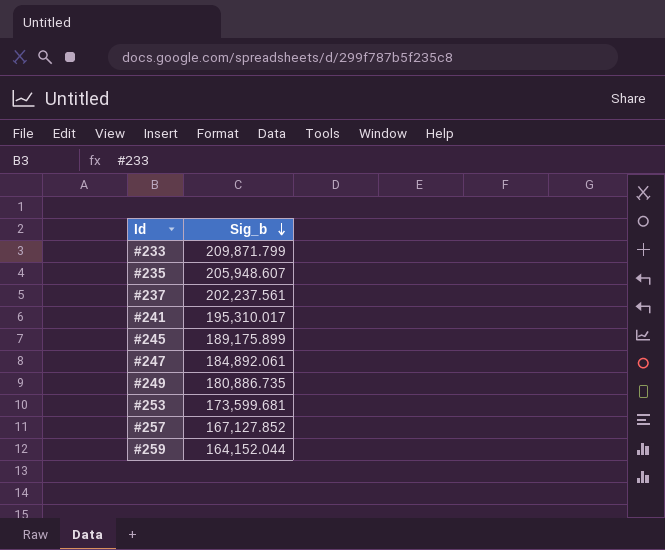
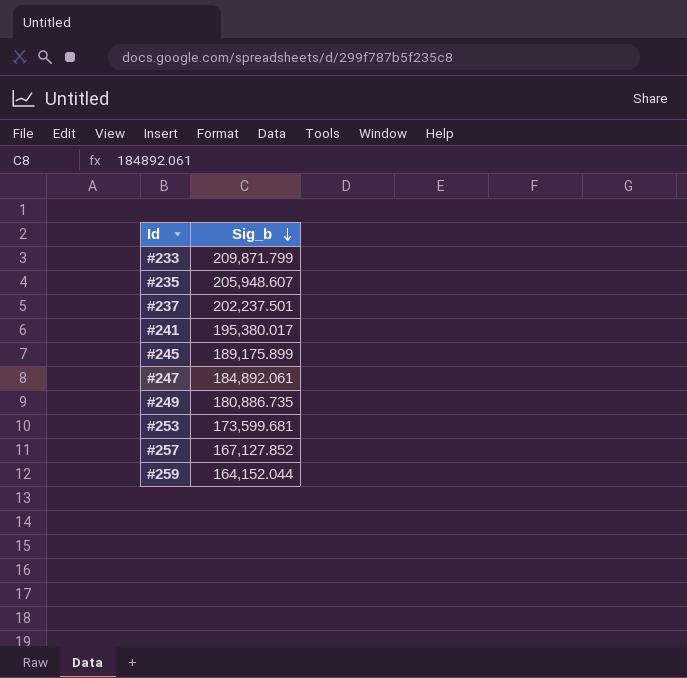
#237 | Sig_b: 202,237.561 -> 202,237.501
#241 | Sig_b: 195,310.017 -> 195,380.017

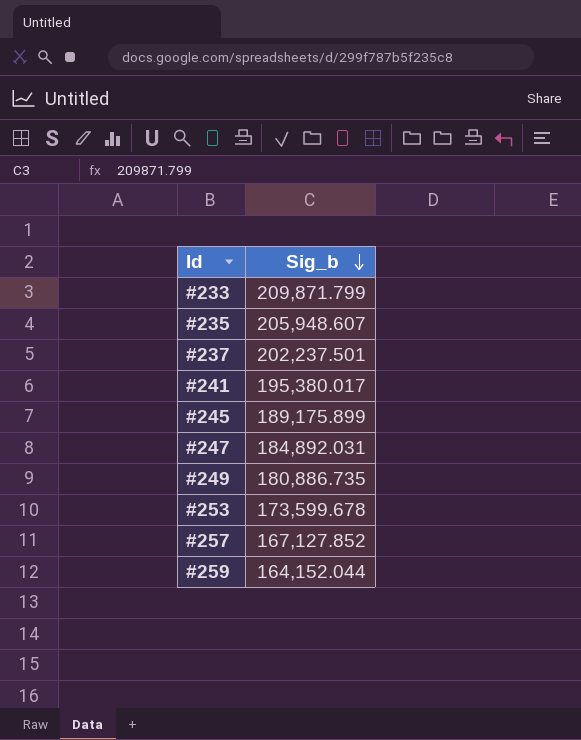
#247 | Sig_b: 184,892.061 -> 184,892.031
#253 | Sig_b: 173,599.681 -> 173,599.678

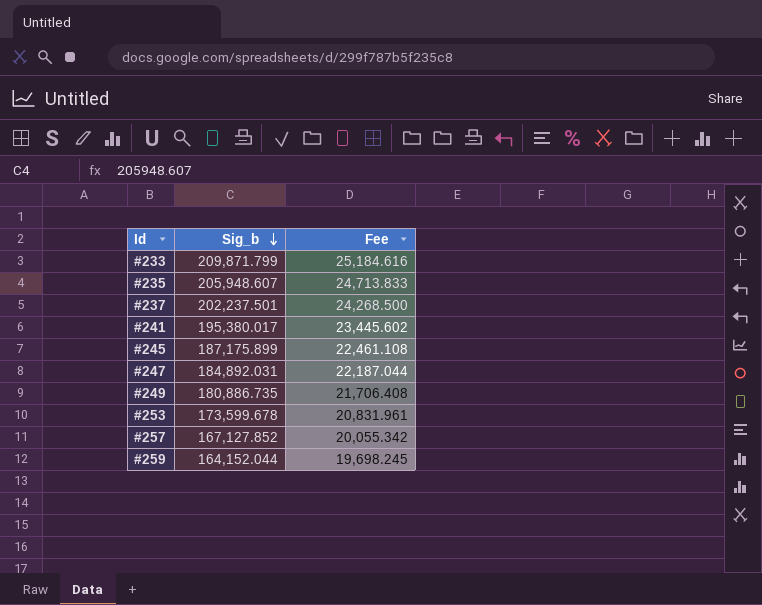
column Fee | formula: none -> [Sig_b] * 0.12
#245 | Sig_b: 189,175.899 -> 187,175.899

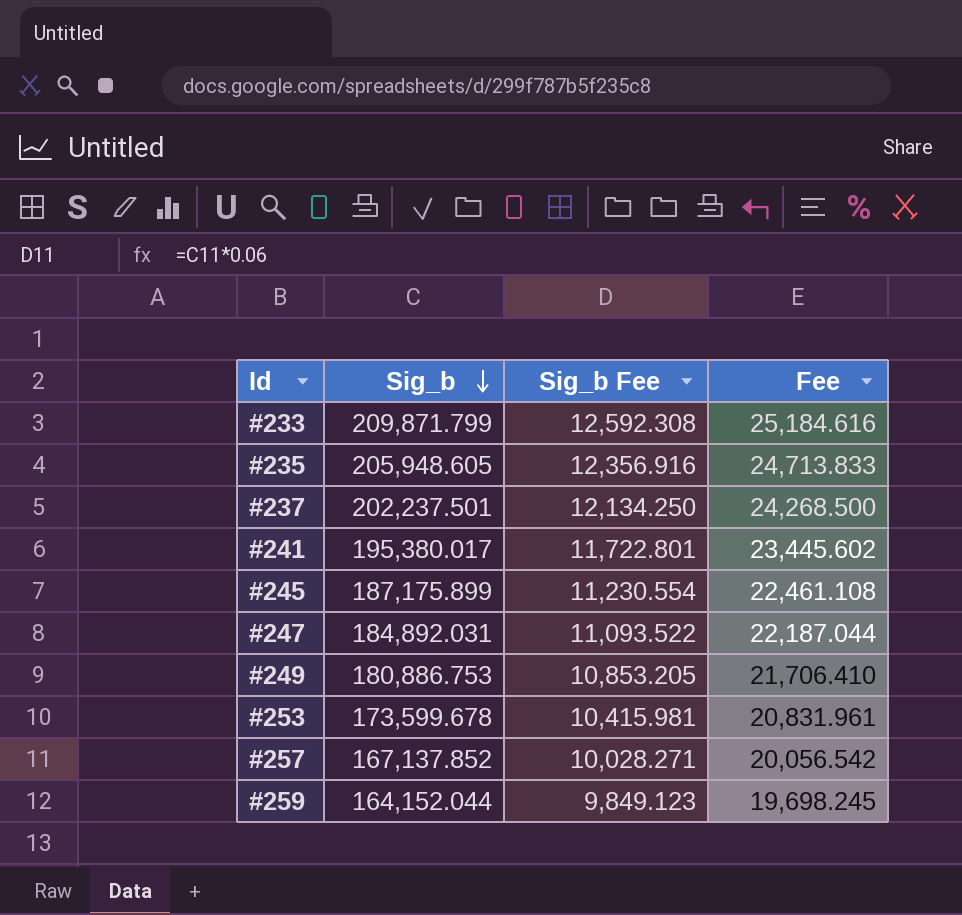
column Sig_b Fee | formula: none -> [Sig_b] * 0.06
#235 | Sig_b: 205,948.607 -> 205,948.605
#249 | Sig_b: 180,886.735 -> 180,886.753
#249 | Fee: 21,706.408 -> 21,706.410
#257 | Sig_b: 167,127.852 -> 167,137.852
#257 | Fee: 20,055.342 -> 20,056.542

